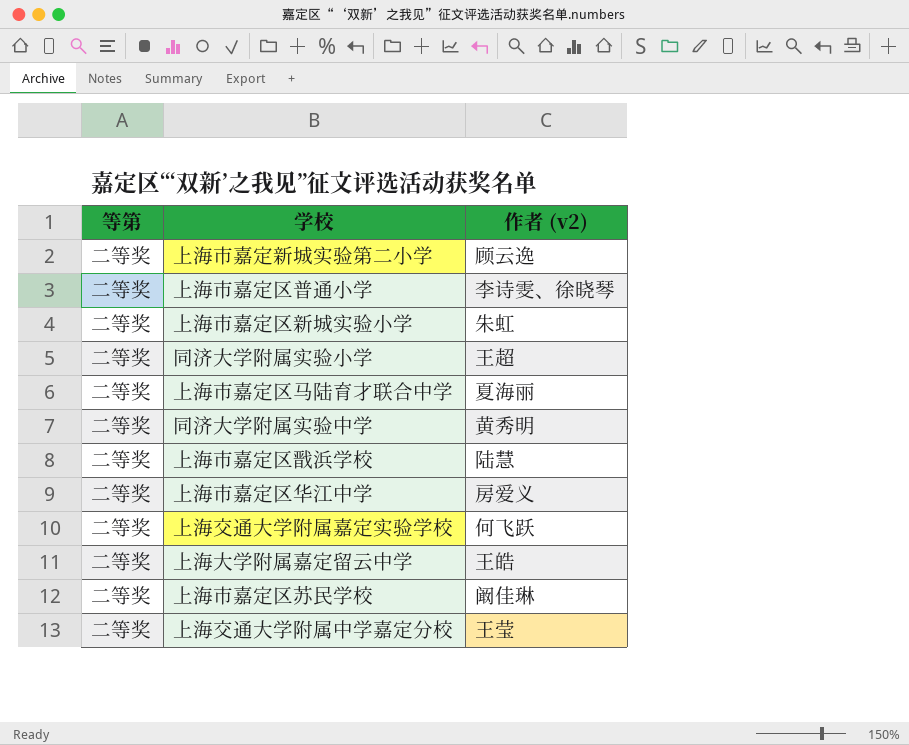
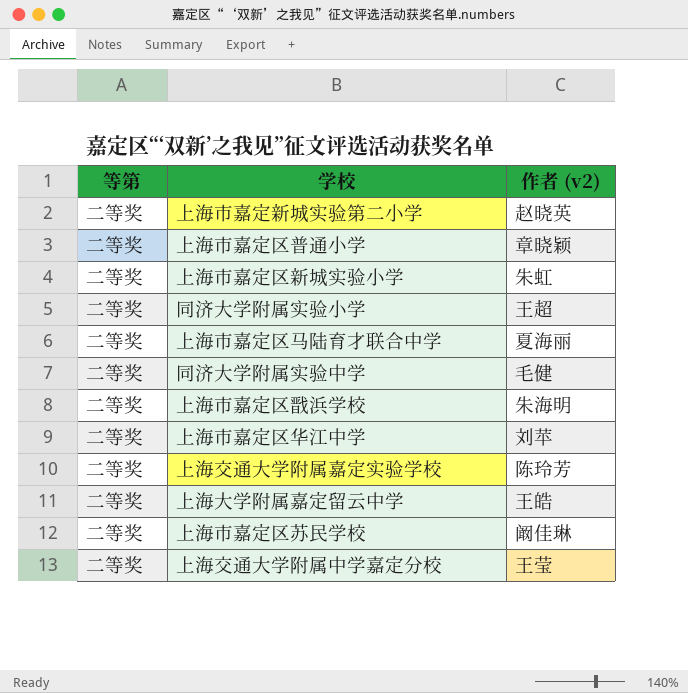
上海市嘉定新城实验第二小学 | 作者 (v2): 顾云逸 -> 赵晓英
上海市嘉定区普通小学 | 作者 (v2): 李诗雯、徐晓琴 -> 章晓颖
同济大学附属实验中学 | 作者 (v2): 黄秀明 -> 毛健
上海市嘉定区戬浜学校 | 作者 (v2): 陆慧 -> 朱海明
上海市嘉定区华江中学 | 作者 (v2): 房爱义 -> 刘苹
上海交通大学附属嘉定实验学校 | 作者 (v2): 何飞跃 -> 陈玲芳

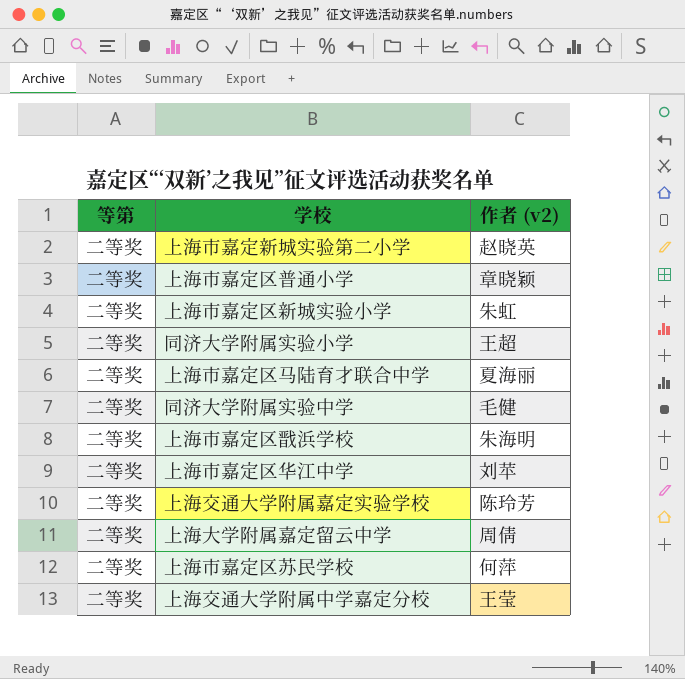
上海大学附属嘉定留云中学 | 作者 (v2): 王皓 -> 周倩
上海市嘉定区苏民学校 | 作者 (v2): 阚佳琳 -> 何萍

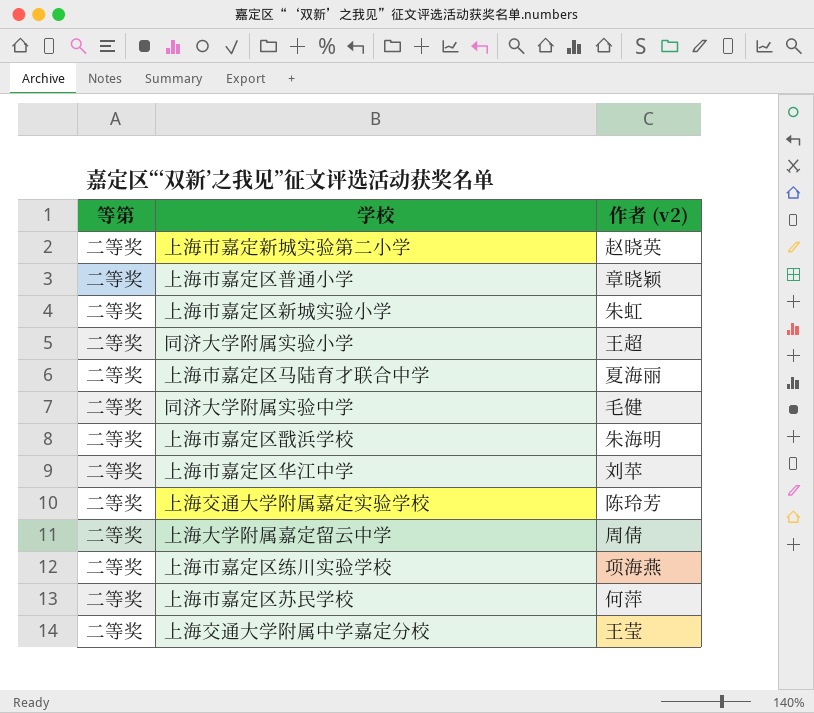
row 上海市嘉定区练川实验学校: none -> 二等奖 | 项海燕

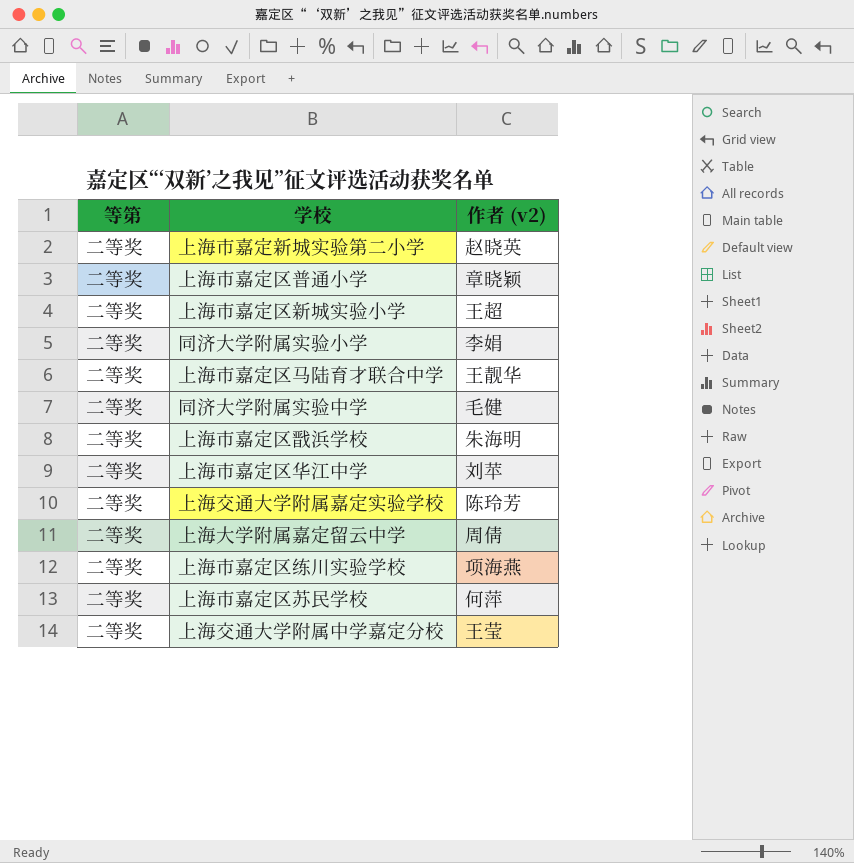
上海市嘉定区新城实验小学 | 作者 (v2): 朱虹 -> 王超
同济大学附属实验小学 | 作者 (v2): 王超 -> 李娟
上海市嘉定区马陆育才联合中学 | 作者 (v2): 夏海丽 -> 王靓华

